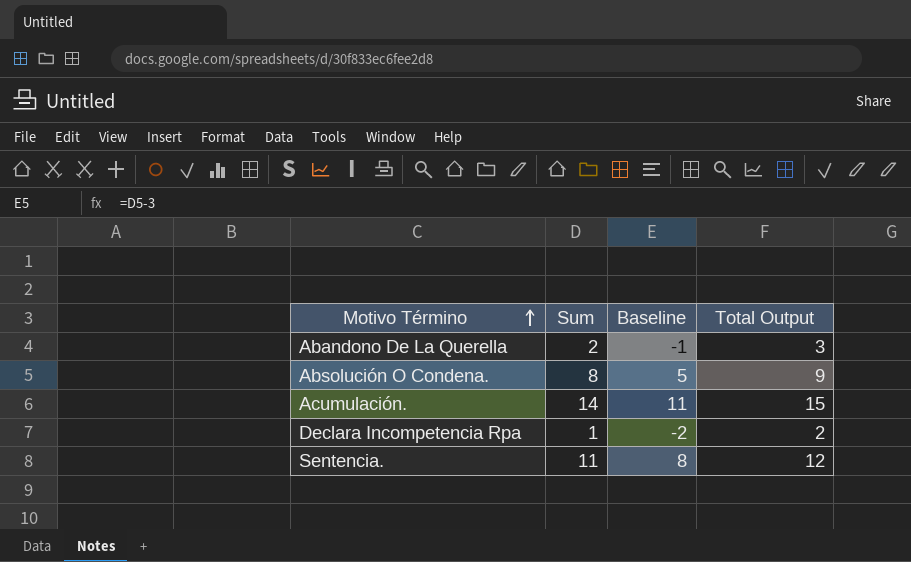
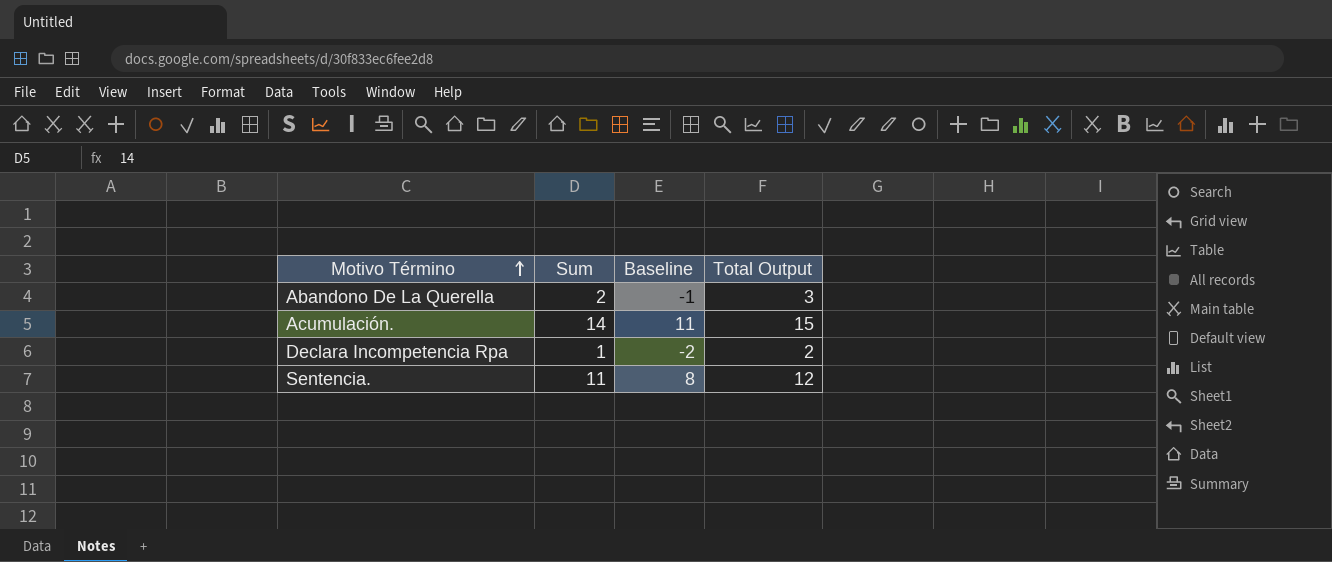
row Absolución O Condena.: 8 | 5 | 9 -> none

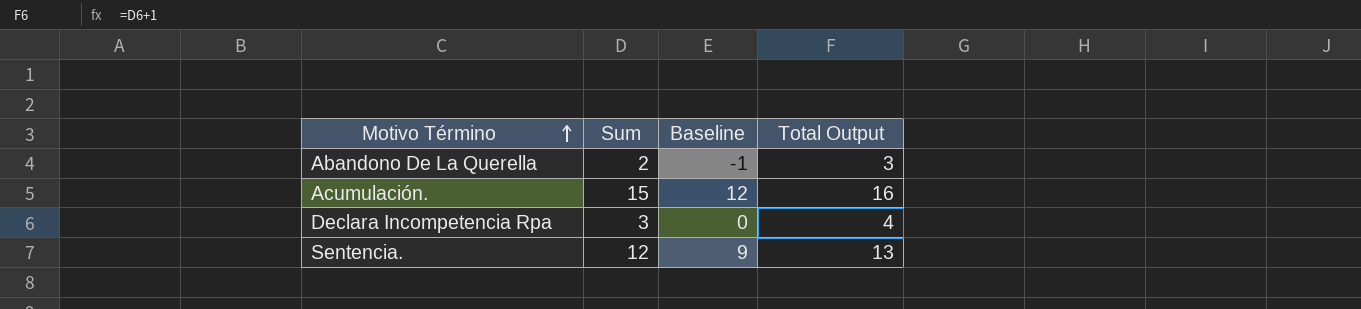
Acumulación. | Sum: 14 -> 15
Acumulación. | Baseline: 11 -> 12
Acumulación. | Total Output: 15 -> 16
Declara Incompetencia Rpa | Sum: 1 -> 3
Declara Incompetencia Rpa | Baseline: -2 -> 0
Declara Incompetencia Rpa | Total Output: 2 -> 4
Sentencia. | Sum: 11 -> 12
Sentencia. | Baseline: 8 -> 9
Sentencia. | Total Output: 12 -> 13

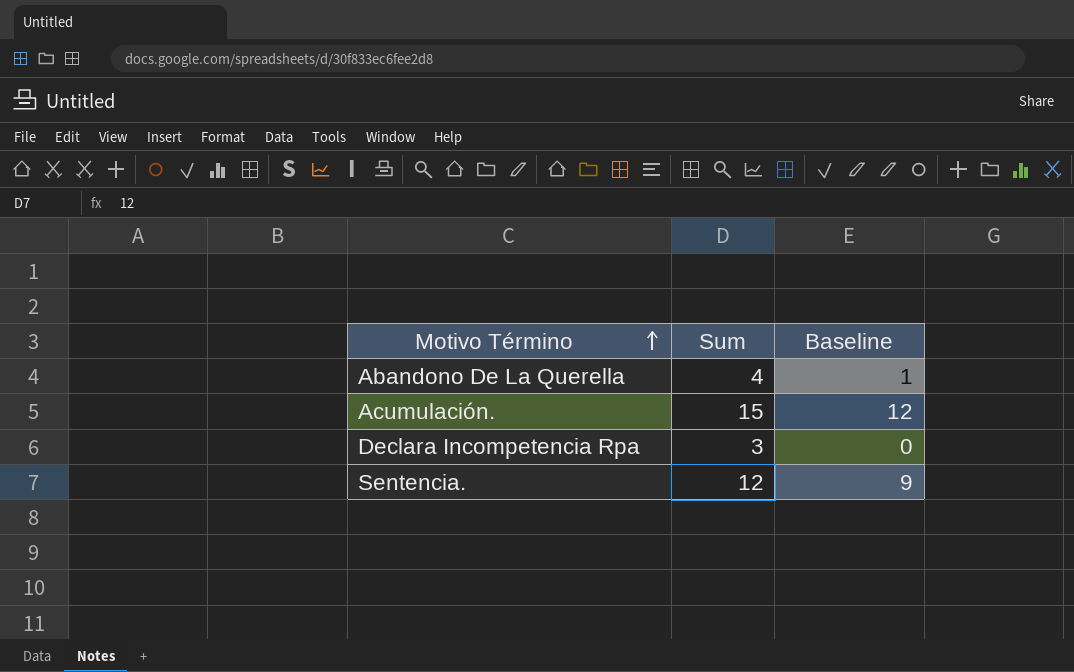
column Total Output | formula: [Sum] + 1 -> none
Abandono De La Querella | Sum: 2 -> 4
Abandono De La Querella | Baseline: -1 -> 1

